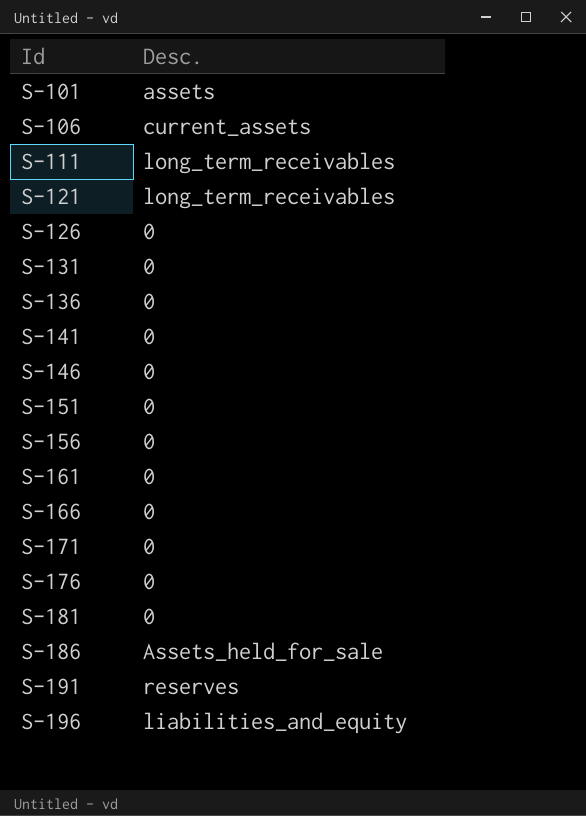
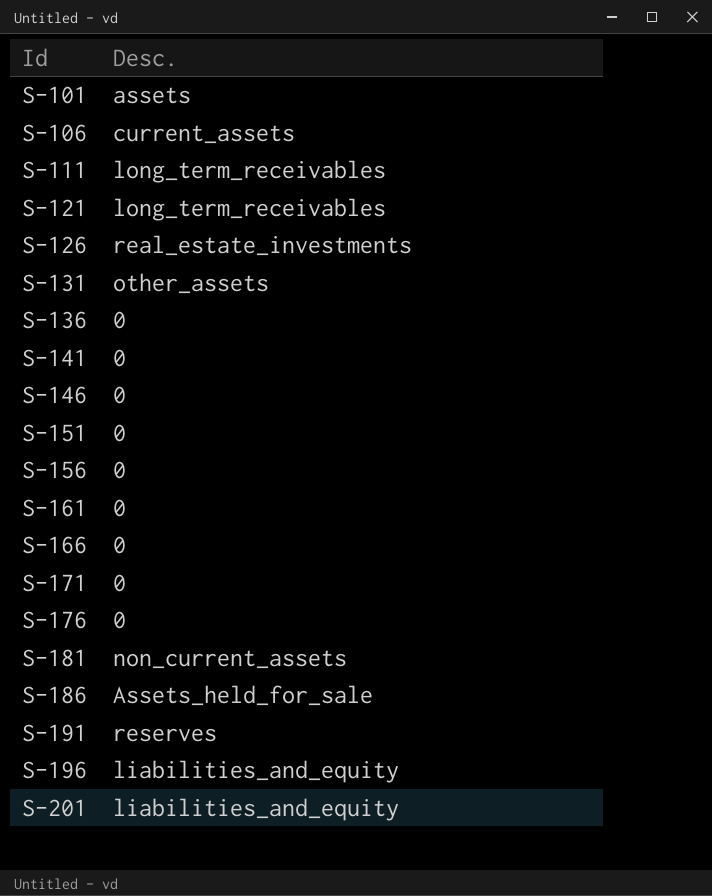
S-126 | Desc.: 0 -> real_estate_investments
S-131 | Desc.: 0 -> other_assets
S-181 | Desc.: 0 -> non_current_assets
row S-201: none -> liabilities_and_equity

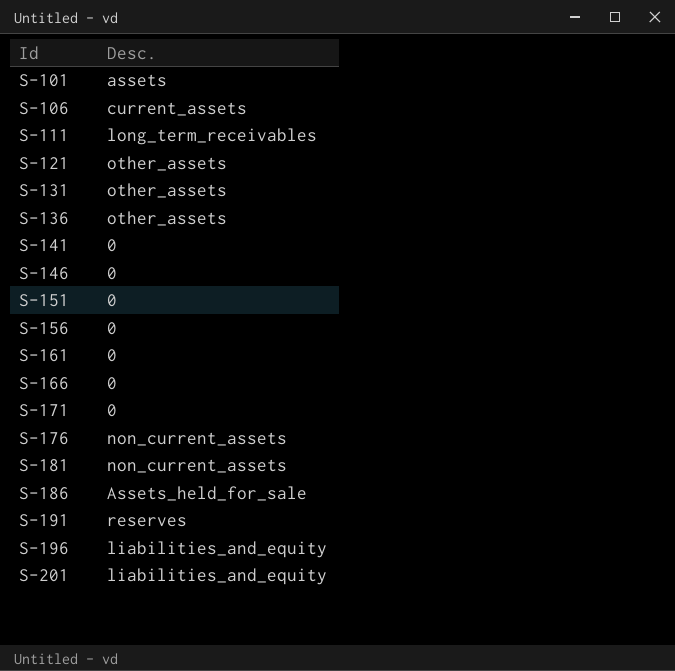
row S-126: real_estate_investments -> none
S-121 | Desc.: long_term_receivables -> other_assets
S-136 | Desc.: 0 -> other_assets
S-176 | Desc.: 0 -> non_current_assets

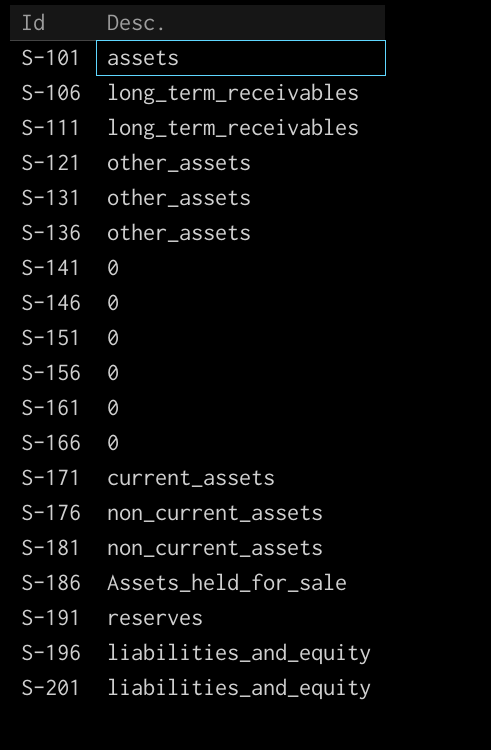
S-106 | Desc.: current_assets -> long_term_receivables
S-171 | Desc.: 0 -> current_assets

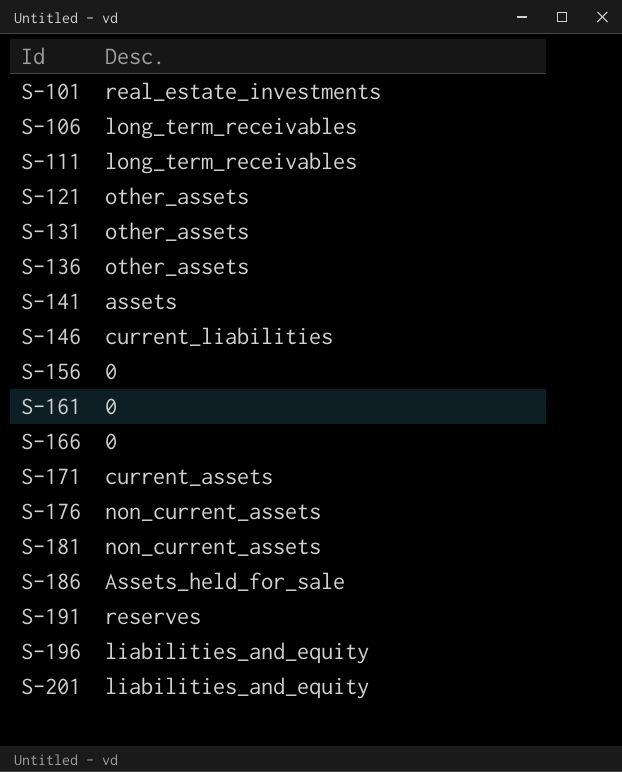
row S-151: 0 -> none
S-101 | Desc.: assets -> real_estate_investments
S-141 | Desc.: 0 -> assets
S-146 | Desc.: 0 -> current_liabilities

